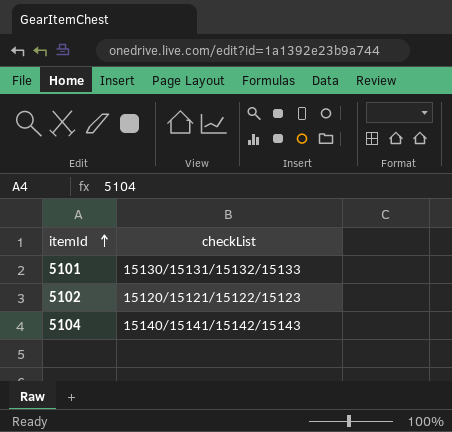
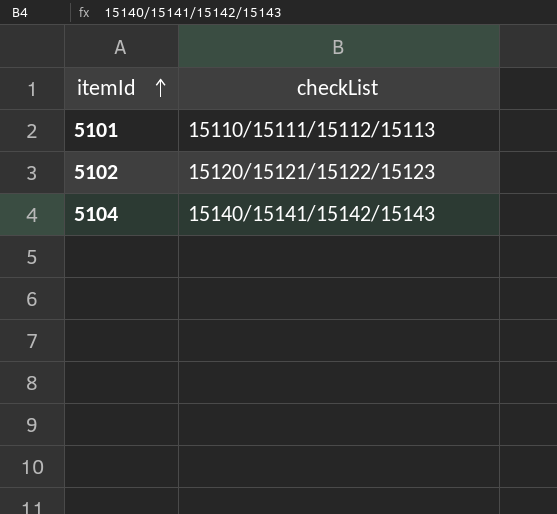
5101 | checkList: 15130/15131/15132/15133 -> 15110/15111/15112/15113

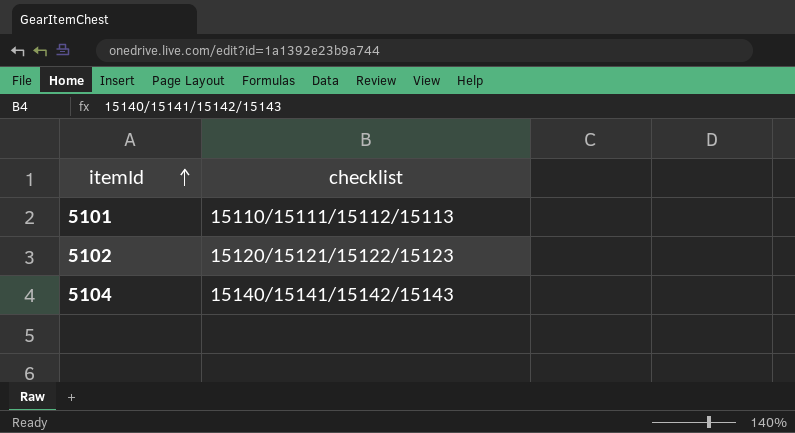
column name: checkList -> checklist

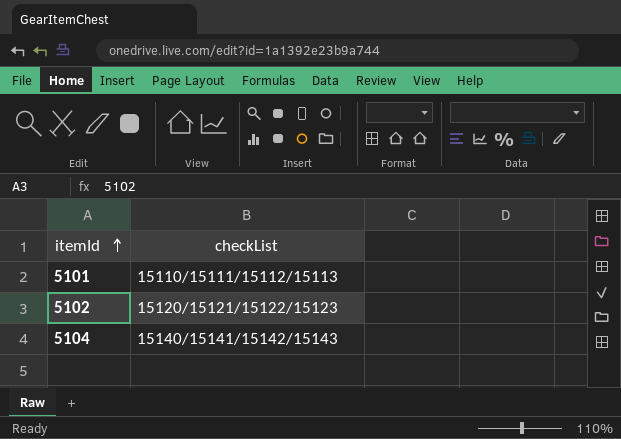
column name: checklist -> checkList

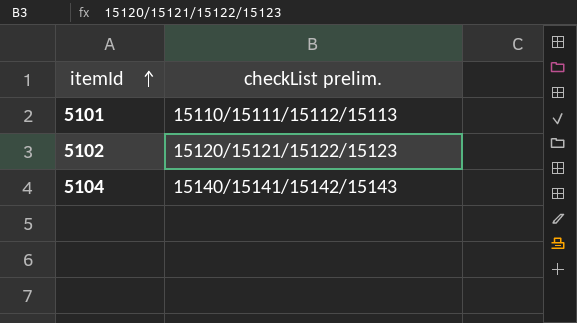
column name: checkList -> checkList prelim.

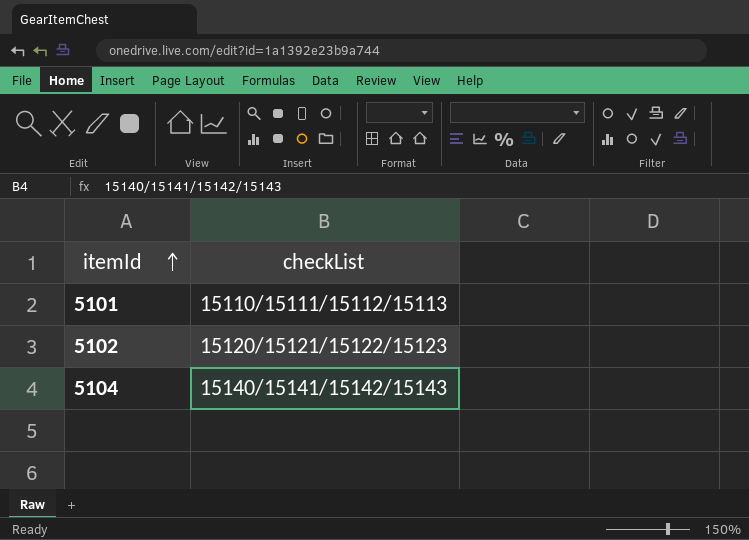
column name: checkList prelim. -> checkList

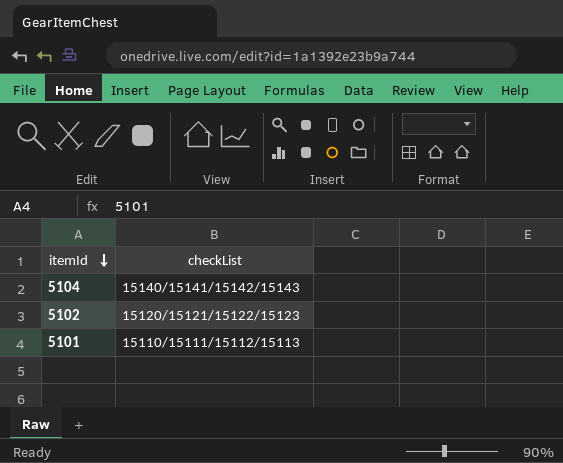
row order: itemId ascending -> itemId descending

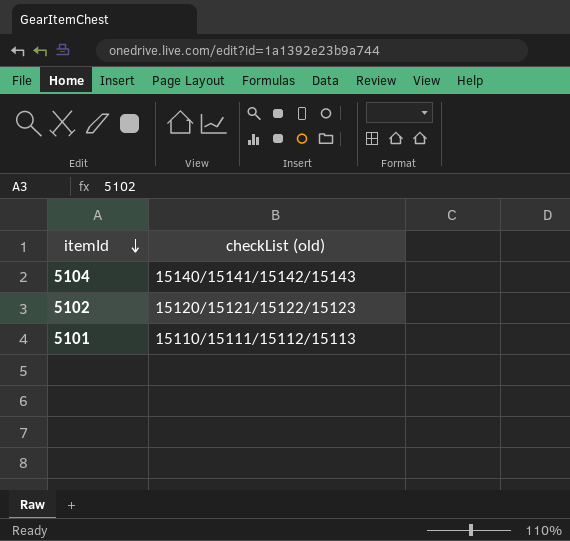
column name: checkList -> checkList (old)

